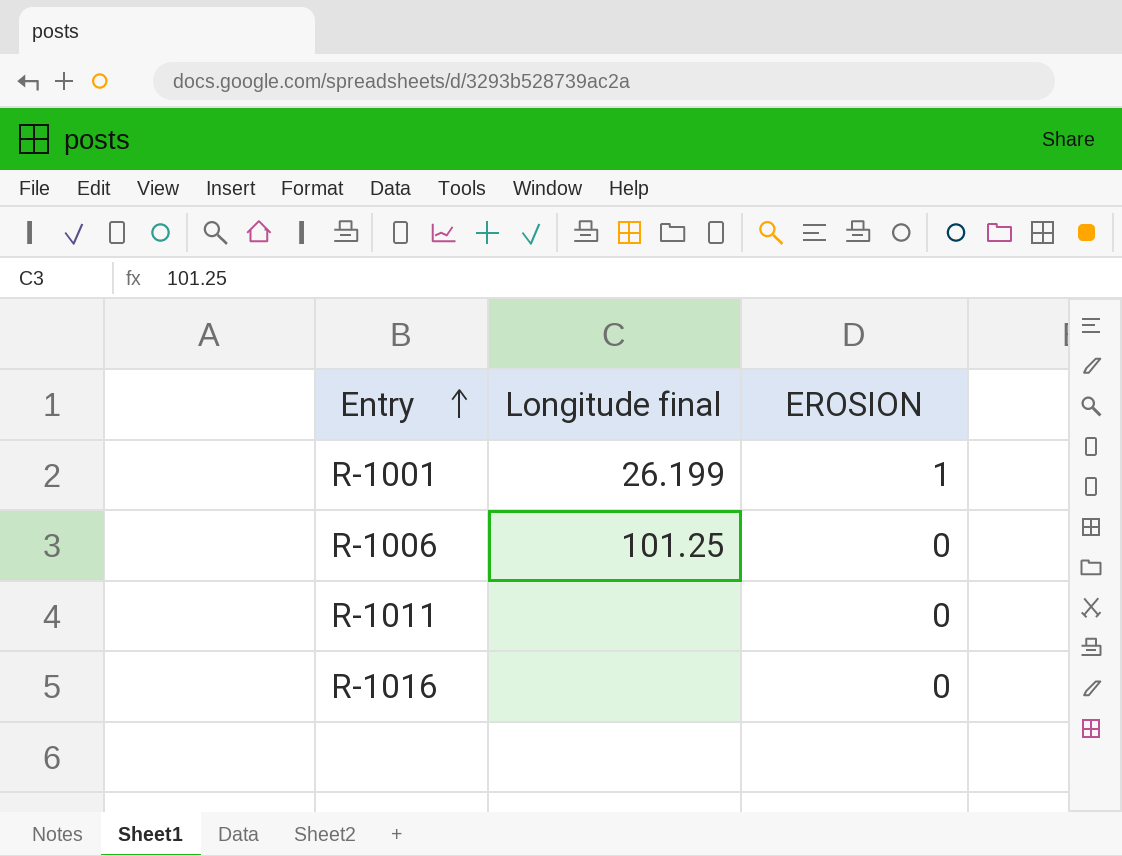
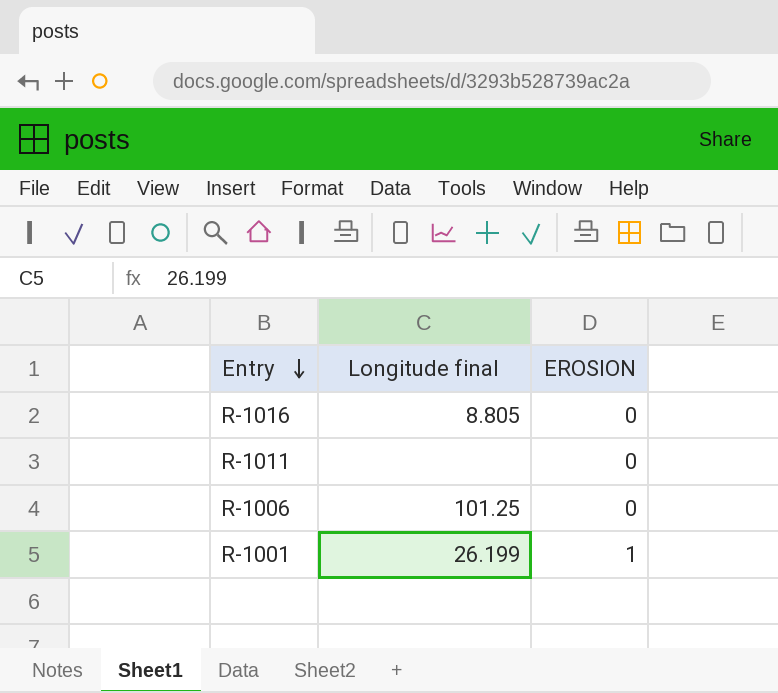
row order: Entry ascending -> Entry descending
R-1016 | Longitude final: none -> 8.805

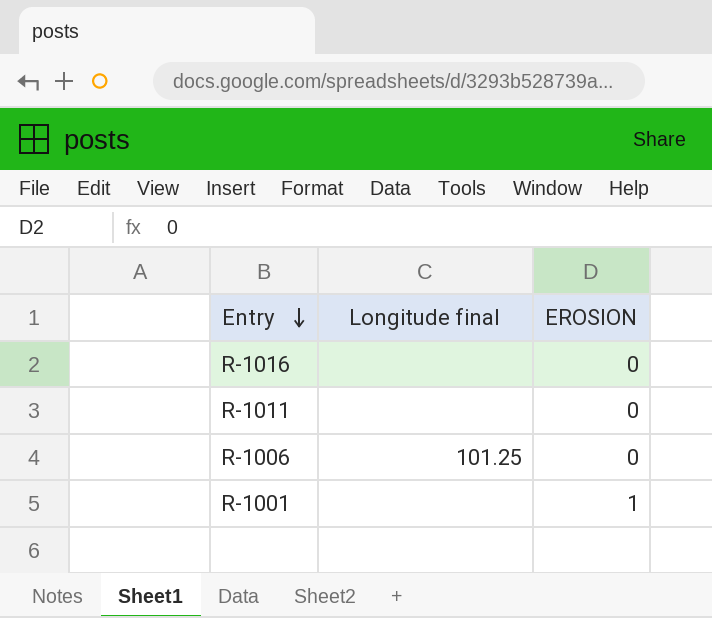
R-1016 | Longitude final: 8.805 -> none
R-1001 | Longitude final: 26.199 -> none

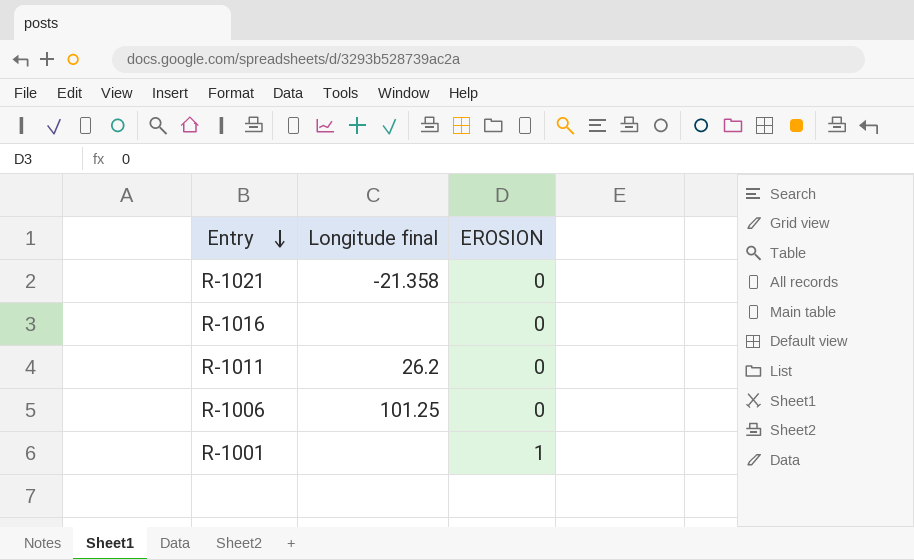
row R-1021: none -> -21.358 | 0
R-1011 | Longitude final: none -> 26.2

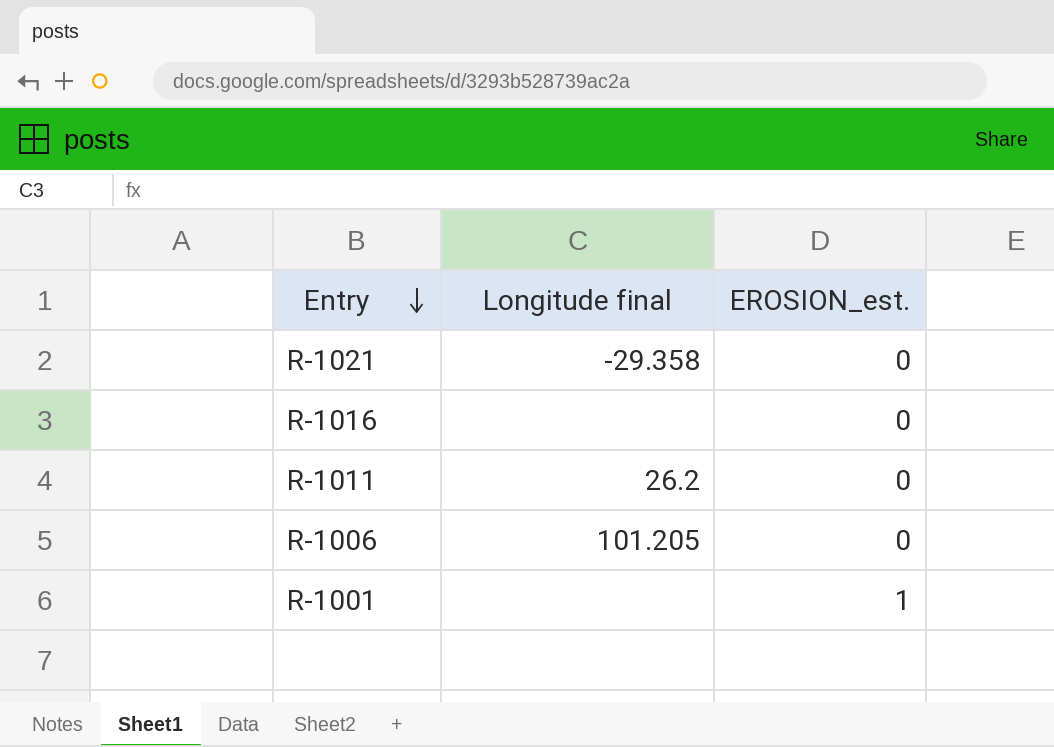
column name: EROSION -> EROSION_est.
R-1021 | Longitude final: -21.358 -> -29.358
R-1006 | Longitude final: 101.25 -> 101.205

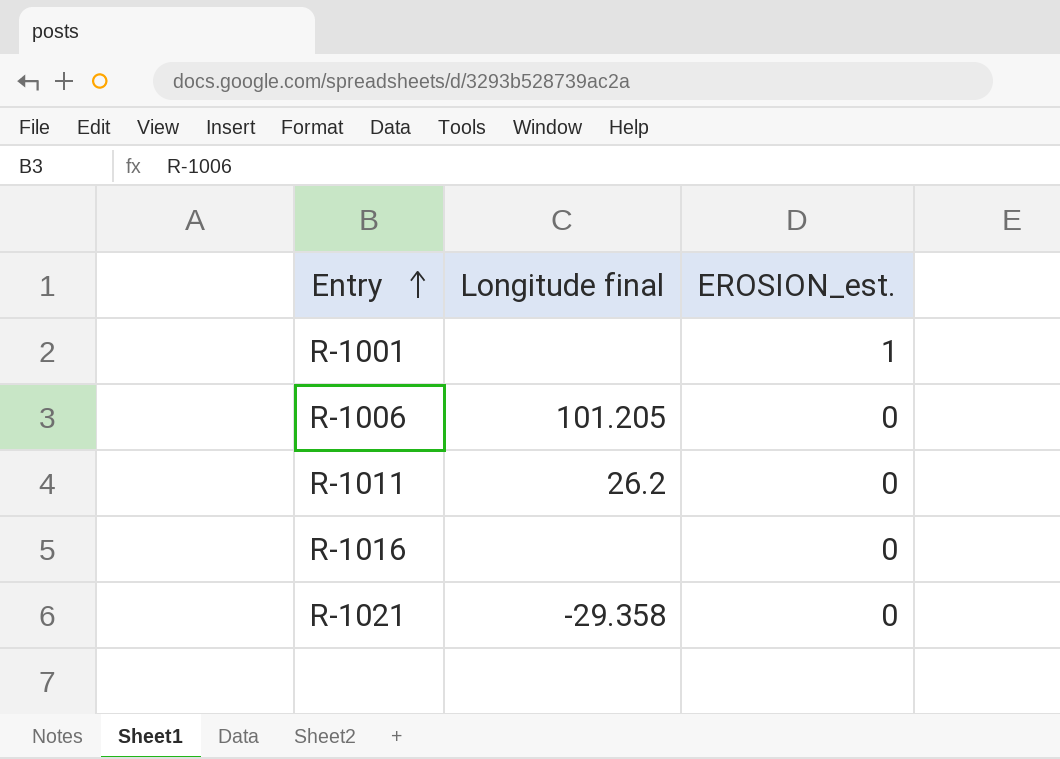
row order: Entry descending -> Entry ascending

